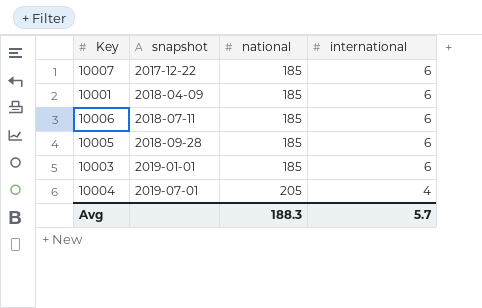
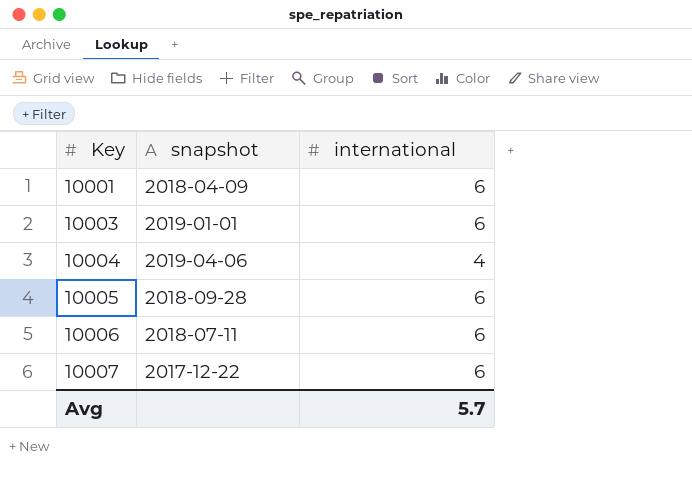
row order: snapshot ascending -> Key ascending
column national | position: 3 -> none
10004 | snapshot: 2019-07-01 -> 2019-04-06

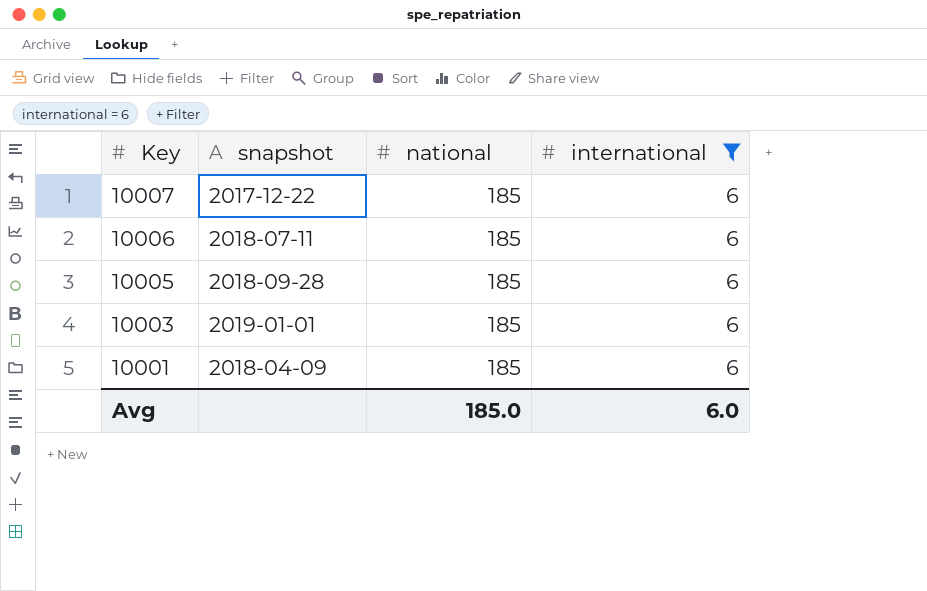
filter: none -> international = 6
row order: Key ascending -> Key descending
column national | position: none -> 3
Avg | international: 5.7 -> 6.0

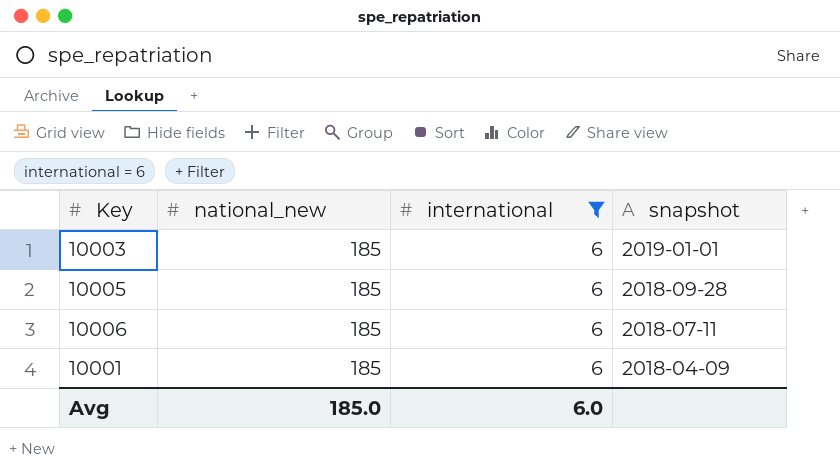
row order: Key descending -> snapshot descending
column name: national -> national_new
column snapshot | position: 2 -> 4
row 10007: 2017-12-22 | 185 | 6 -> none

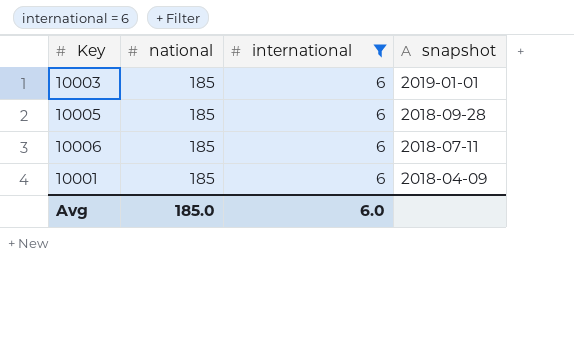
column name: national_new -> national

